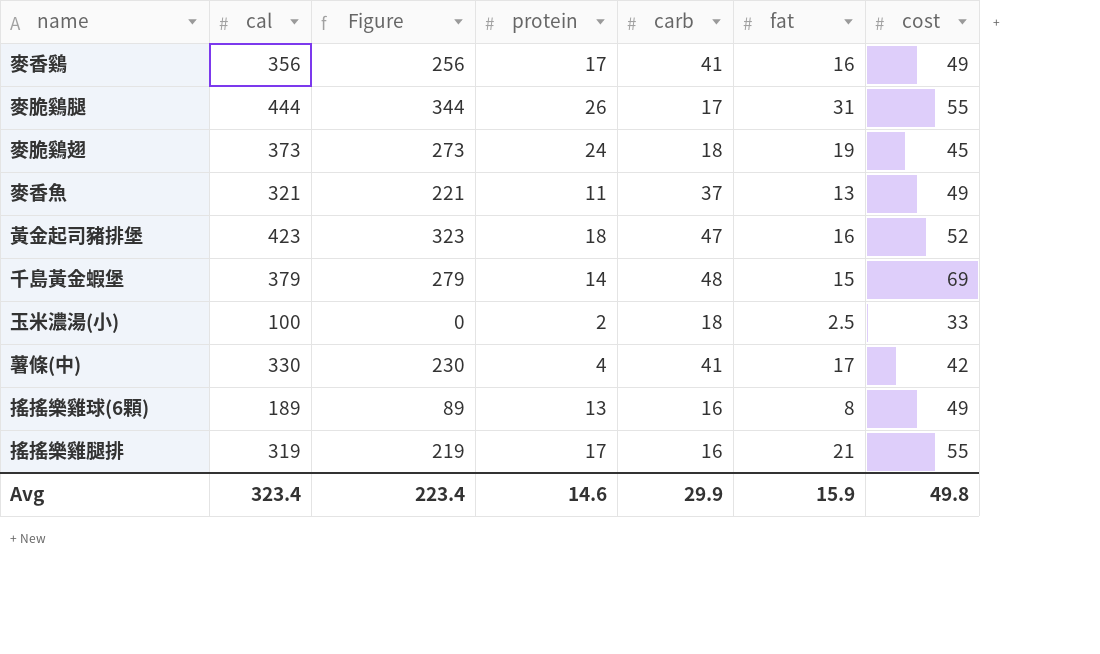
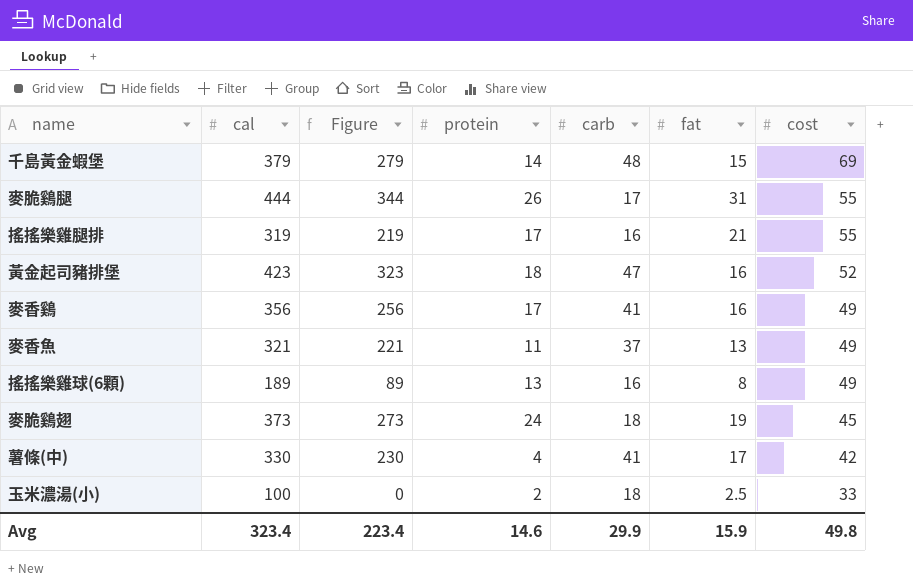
row order: none -> cost descending

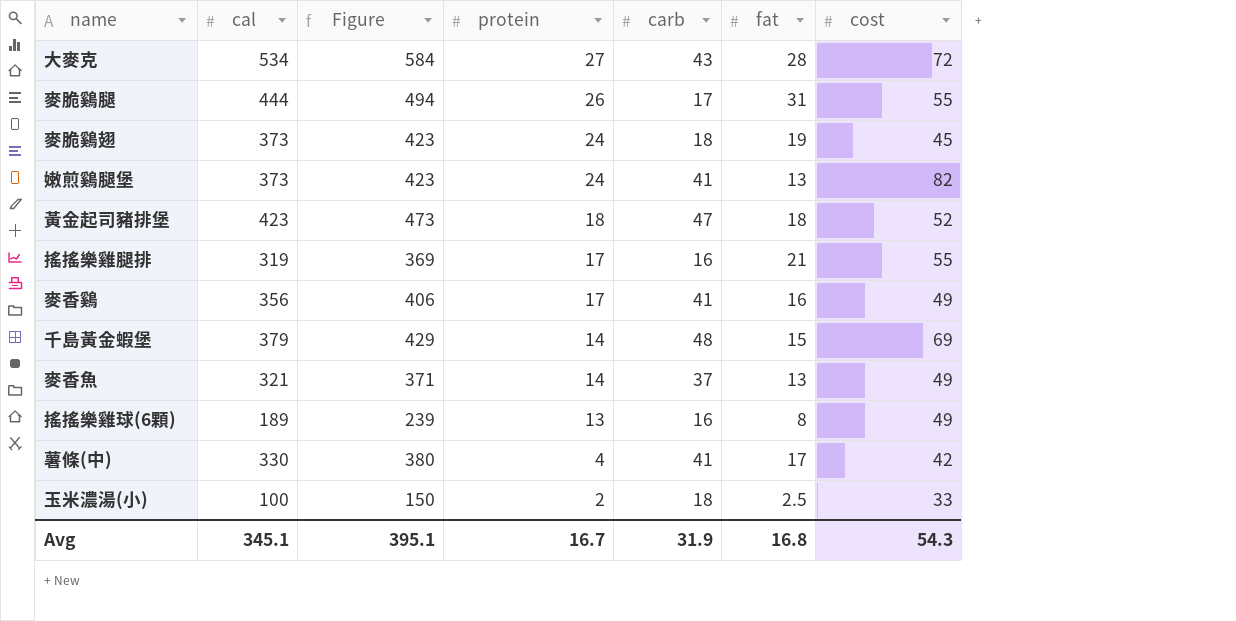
row order: cost descending -> protein descending
column Figure | formula: [cal] - 100 -> [cal] + 50
row 大麥克: none -> 534 | 584 | 27 | 43 | 28 | 72
row 嫩煎鷄腿堡: none -> 373 | 423 | 24 | 41 | 13 | 82
黃金起司豬排堡 | fat: 16 -> 18
麥香魚 | protein: 11 -> 14
Avg | cal: 323.4 -> 345.1
Avg | Figure: 223.4 -> 395.1
Avg | protein: 14.6 -> 16.7
Avg | carb: 29.9 -> 31.9
Avg | fat: 15.9 -> 16.8
Avg | cost: 49.8 -> 54.3

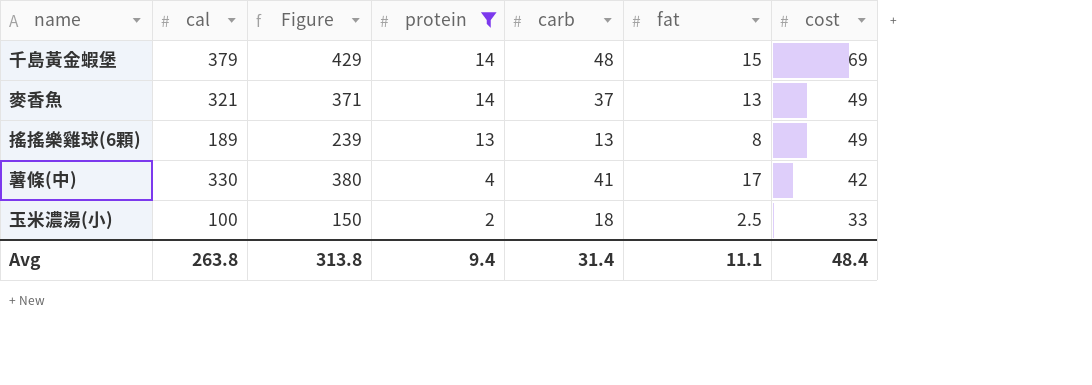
filter: none -> protein <= 14
搖搖樂雞球(6顆) | carb: 16 -> 13
Avg | cal: 345.1 -> 263.8
Avg | Figure: 395.1 -> 313.8
Avg | protein: 16.7 -> 9.4
Avg | carb: 31.9 -> 31.4
Avg | fat: 16.8 -> 11.1
Avg | cost: 54.3 -> 48.4

